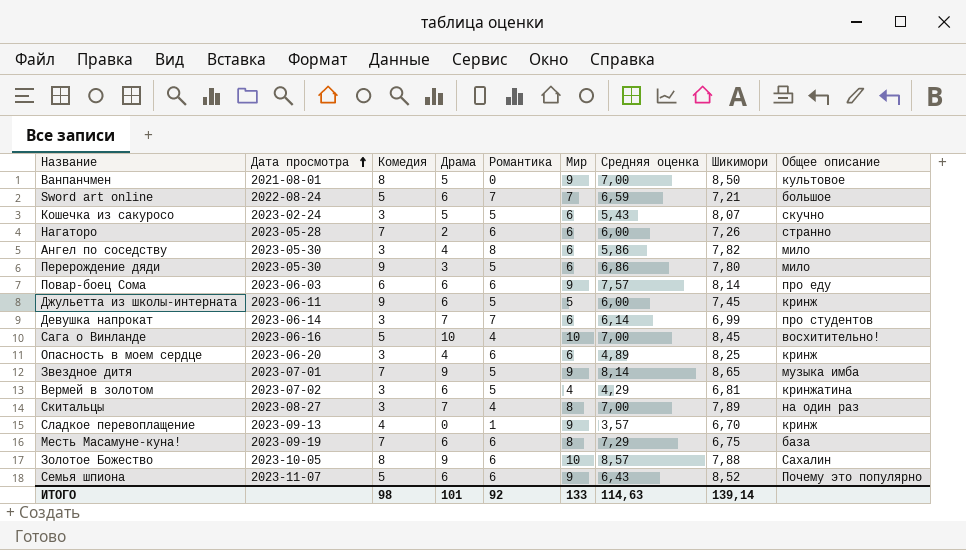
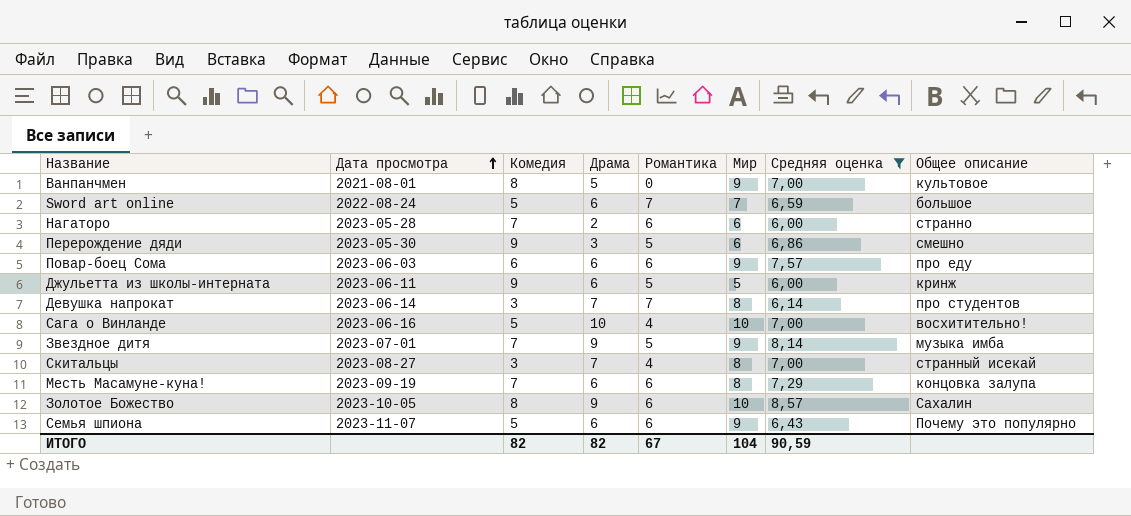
filter: none -> Средняя оценка >= 6,00
column Шикимори | position: 8 -> none
Перерождение дяди | Общее описание: мило -> смешно
Девушка напрокат | Мир: 6 -> 8
Скитальцы | Общее описание: на один раз -> странный исекай
Месть Масамуне-куна! | Общее описание: база -> концовка залупа
ИТОГО | Комедия: 98 -> 82
ИТОГО | Драма: 101 -> 82
ИТОГО | Романтика: 92 -> 67
ИТОГО | Мир: 133 -> 104
ИТОГО | Средняя оценка: 114,63 -> 90,59

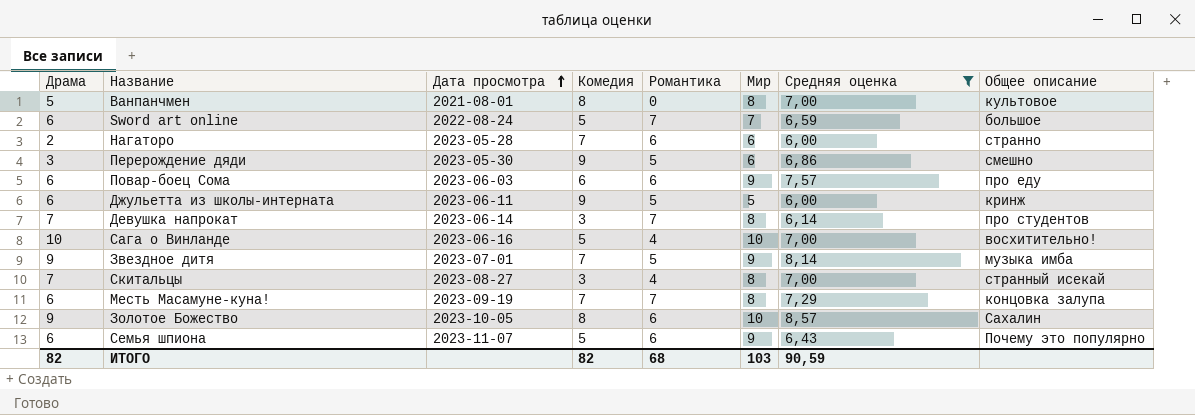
column Драма | position: 4 -> 1
Ванпанчмен | Мир: 9 -> 8
Месть Масамуне-куна! | Романтика: 6 -> 7
ИТОГО | Романтика: 67 -> 68
ИТОГО | Мир: 104 -> 103

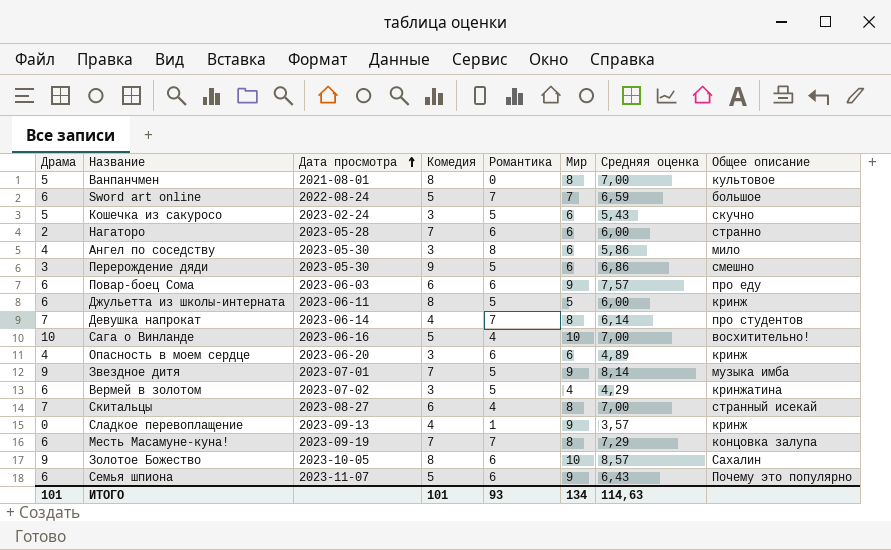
filter: Средняя оценка >= 6,00 -> none
Джульетта из школы-интерната | Комедия: 9 -> 8
Девушка напрокат | Комедия: 3 -> 4
Скитальцы | Комедия: 3 -> 6
ИТОГО | Драма: 82 -> 101
ИТОГО | Комедия: 82 -> 101
ИТОГО | Романтика: 68 -> 93
ИТОГО | Мир: 103 -> 134
ИТОГО | Средняя оценка: 90,59 -> 114,63

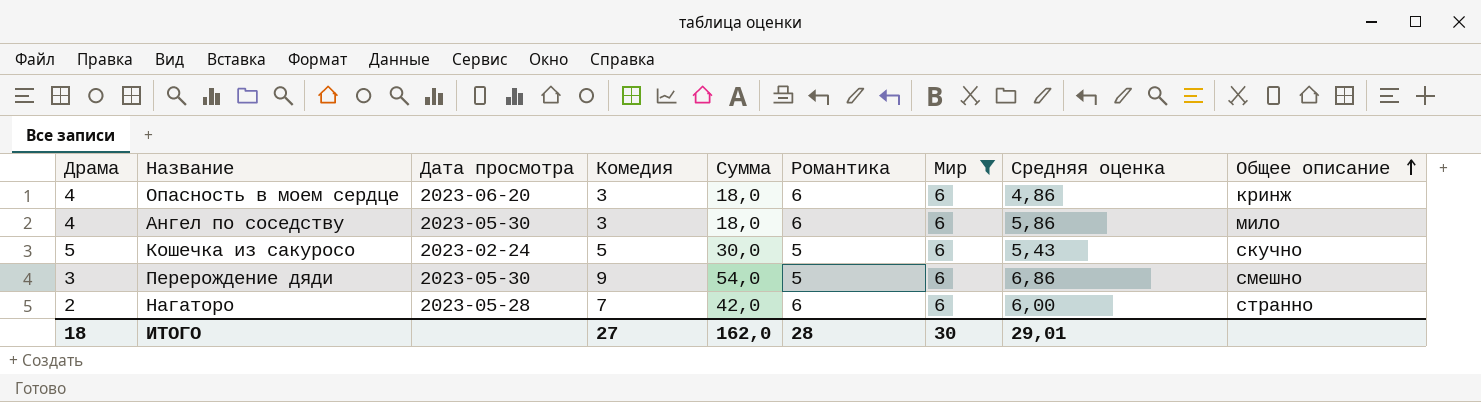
filter: none -> Мир = 6
row order: Дата просмотра ascending -> Общее описание ascending
column Сумма | formula: none -> [Комедия] * [Мир]
Опасность в моем сердце | Средняя оценка: 4,89 -> 4,86
Ангел по соседству | Романтика: 8 -> 6
Кошечка из сакуросо | Комедия: 3 -> 5
ИТОГО | Драма: 101 -> 18
ИТОГО | Комедия: 101 -> 27
ИТОГО | Романтика: 93 -> 28
ИТОГО | Мир: 134 -> 30
ИТОГО | Средняя оценка: 114,63 -> 29,01

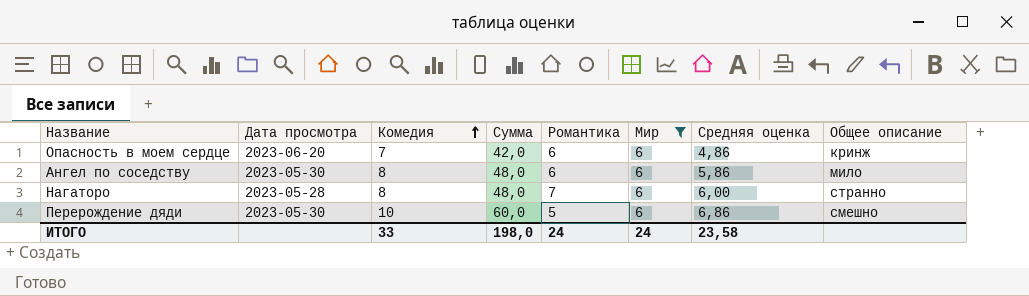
row order: Общее описание ascending -> Комедия ascending
column Драма | position: 1 -> none
row Кошечка из сакуросо: 5 | 2023-02-24 | 5 | 30,0 | 5 | 6 | 5,43 | скучно -> none
Опасность в моем сердце | Комедия: 3 -> 7
Опасность в моем сердце | Сумма: 18,0 -> 42,0
Ангел по соседству | Комедия: 3 -> 8
Ангел по соседству | Сумма: 18,0 -> 48,0
Нагаторо | Комедия: 7 -> 8
Нагаторо | Сумма: 42,0 -> 48,0
Нагаторо | Романтика: 6 -> 7
Перерождение дяди | Комедия: 9 -> 10
Перерождение дяди | Сумма: 54,0 -> 60,0
ИТОГО | Комедия: 27 -> 33
ИТОГО | Сумма: 162,0 -> 198,0
ИТОГО | Романтика: 28 -> 24
ИТОГО | Мир: 30 -> 24
ИТОГО | Средняя оценка: 29,01 -> 23,58

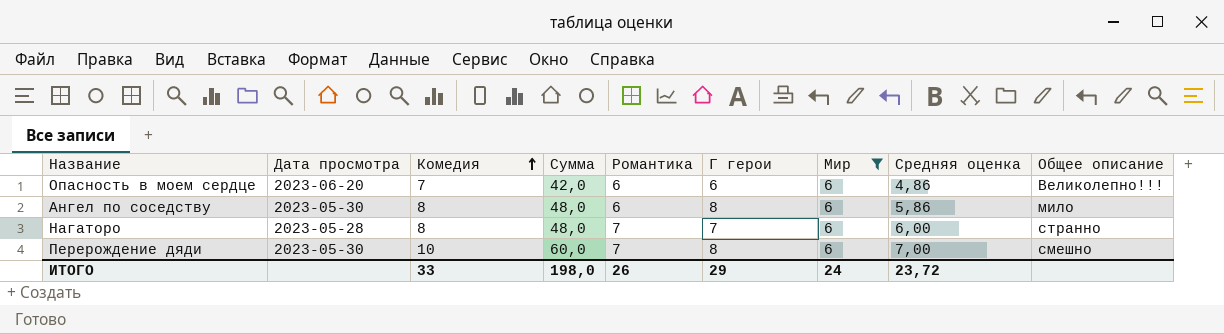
column Г герои | position: none -> 6
Опасность в моем сердце | Общее описание: кринж -> Великолепно!!!
Перерождение дяди | Романтика: 5 -> 7
Перерождение дяди | Средняя оценка: 6,86 -> 7,00
ИТОГО | Романтика: 24 -> 26
ИТОГО | Средняя оценка: 23,58 -> 23,72

